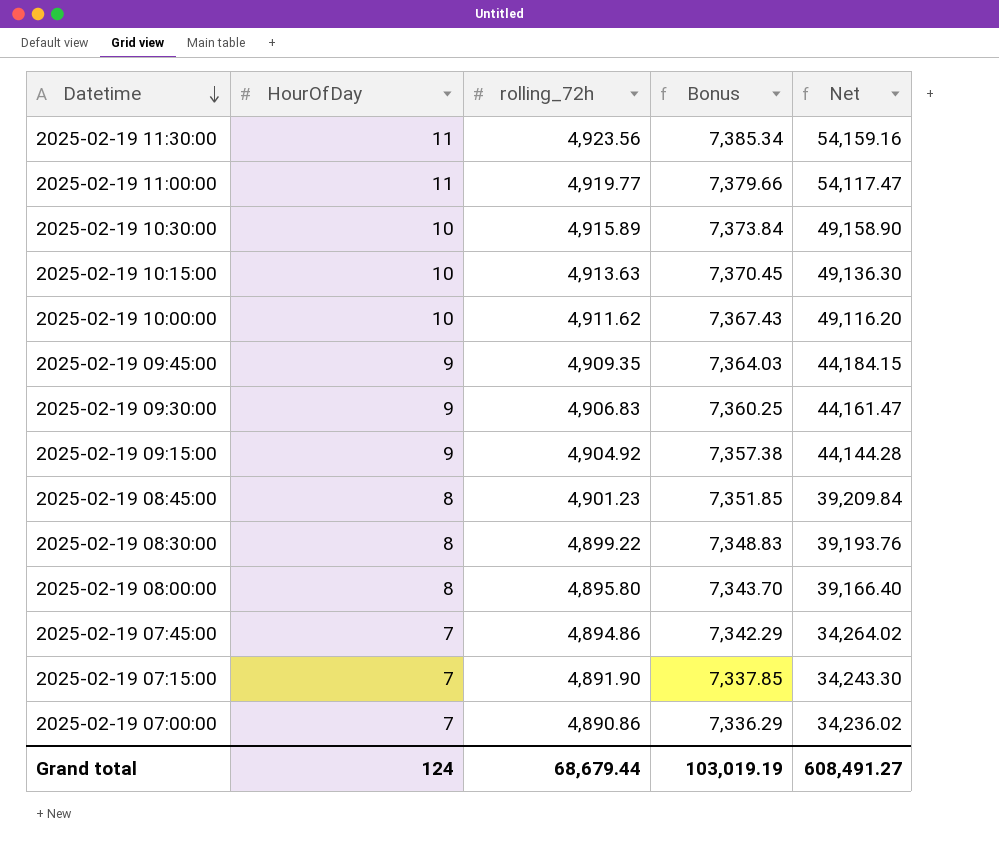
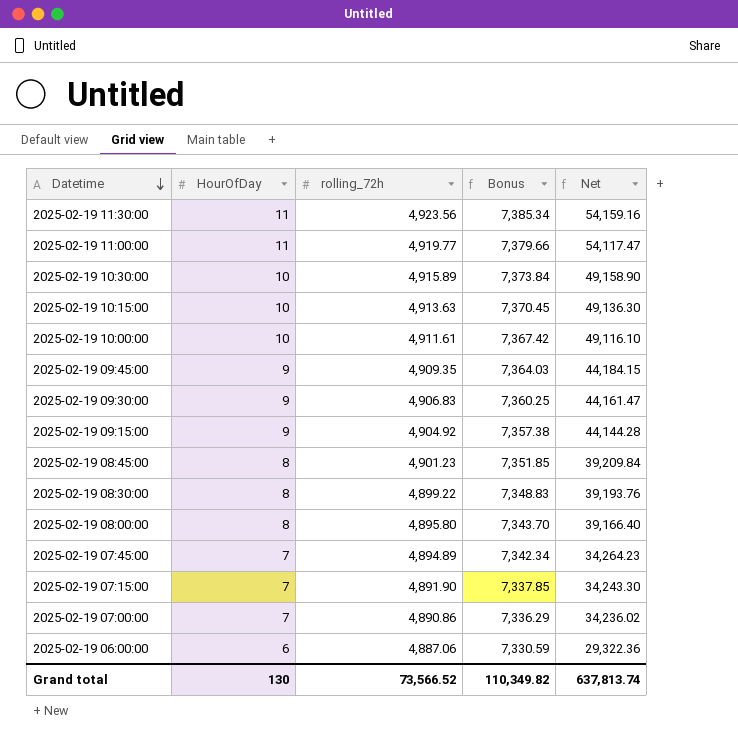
2025-02-19 10:00:00 | rolling_72h: 4,911.62 -> 4,911.61
2025-02-19 10:00:00 | Bonus: 7,367.43 -> 7,367.42
2025-02-19 10:00:00 | Net: 49,116.20 -> 49,116.10
2025-02-19 07:45:00 | rolling_72h: 4,894.86 -> 4,894.89
2025-02-19 07:45:00 | Bonus: 7,342.29 -> 7,342.34
2025-02-19 07:45:00 | Net: 34,264.02 -> 34,264.23
row 2025-02-19 06:00:00: none -> 6 | 4,887.06 | 7,330.59 | 29,322.36
Grand total | HourOfDay: 124 -> 130
Grand total | rolling_72h: 68,679.44 -> 73,566.52
Grand total | Bonus: 103,019.19 -> 110,349.82
Grand total | Net: 608,491.27 -> 637,813.74

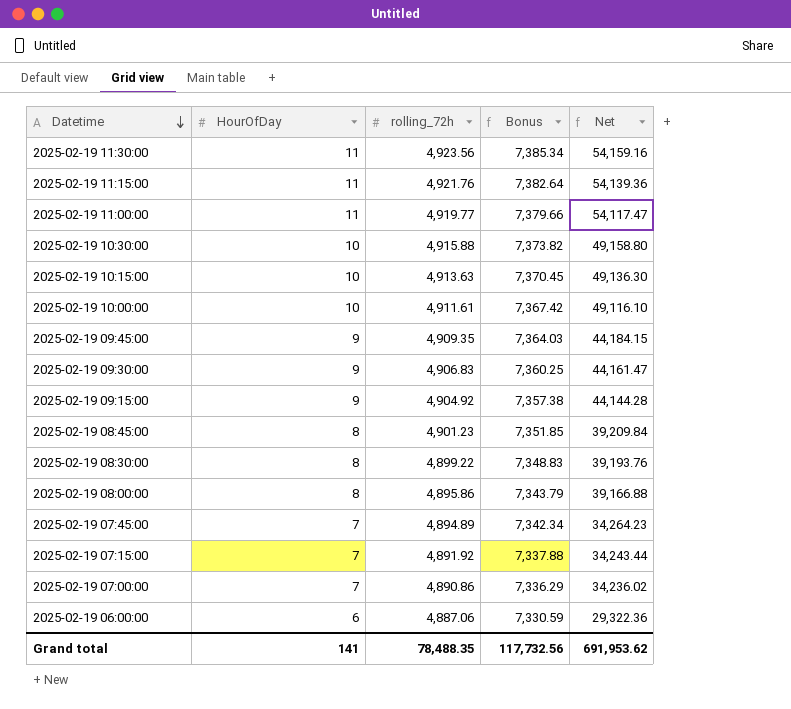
row 2025-02-19 11:15:00: none -> 11 | 4,921.76 | 7,382.64 | 54,139.36
2025-02-19 10:30:00 | rolling_72h: 4,915.89 -> 4,915.88
2025-02-19 10:30:00 | Bonus: 7,373.84 -> 7,373.82
2025-02-19 10:30:00 | Net: 49,158.90 -> 49,158.80
2025-02-19 08:00:00 | rolling_72h: 4,895.80 -> 4,895.86
2025-02-19 08:00:00 | Bonus: 7,343.70 -> 7,343.79
2025-02-19 08:00:00 | Net: 39,166.40 -> 39,166.88
2025-02-19 07:15:00 | rolling_72h: 4,891.90 -> 4,891.92
2025-02-19 07:15:00 | Bonus: 7,337.85 -> 7,337.88
2025-02-19 07:15:00 | Net: 34,243.30 -> 34,243.44
Grand total | HourOfDay: 130 -> 141
Grand total | rolling_72h: 73,566.52 -> 78,488.35
Grand total | Bonus: 110,349.82 -> 117,732.56
Grand total | Net: 637,813.74 -> 691,953.62

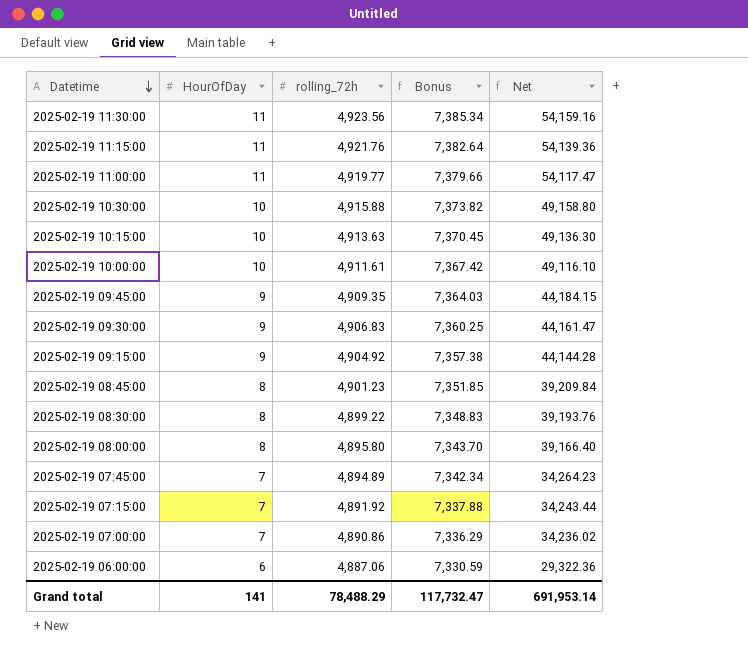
2025-02-19 08:00:00 | rolling_72h: 4,895.86 -> 4,895.80
2025-02-19 08:00:00 | Bonus: 7,343.79 -> 7,343.70
2025-02-19 08:00:00 | Net: 39,166.88 -> 39,166.40
Grand total | rolling_72h: 78,488.35 -> 78,488.29
Grand total | Bonus: 117,732.56 -> 117,732.47
Grand total | Net: 691,953.62 -> 691,953.14

